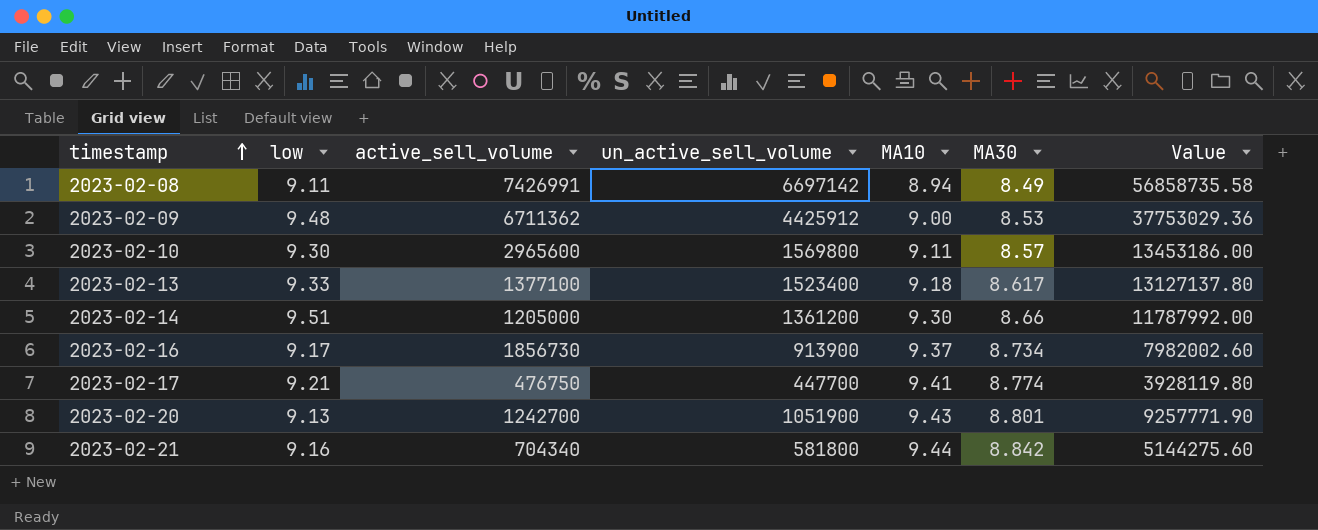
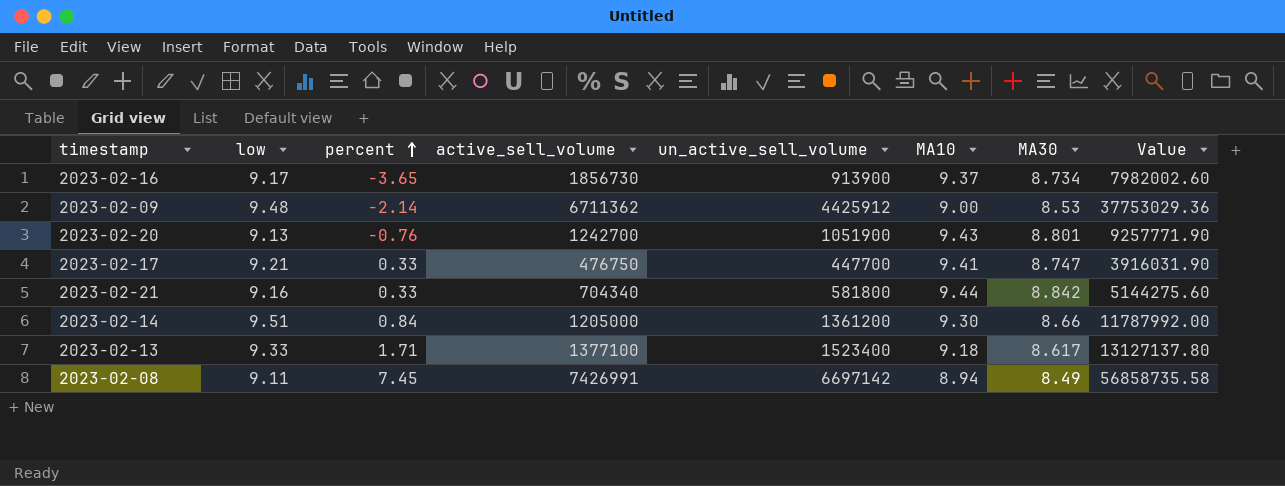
row order: timestamp ascending -> percent ascending
column percent | position: none -> 3
row 2023-02-10: 9.30 | 2965600 | 1569800 | 9.11 | 8.57 | 13453186.00 -> none
2023-02-17 | MA30: 8.774 -> 8.747
2023-02-17 | Value: 3928119.80 -> 3916031.90

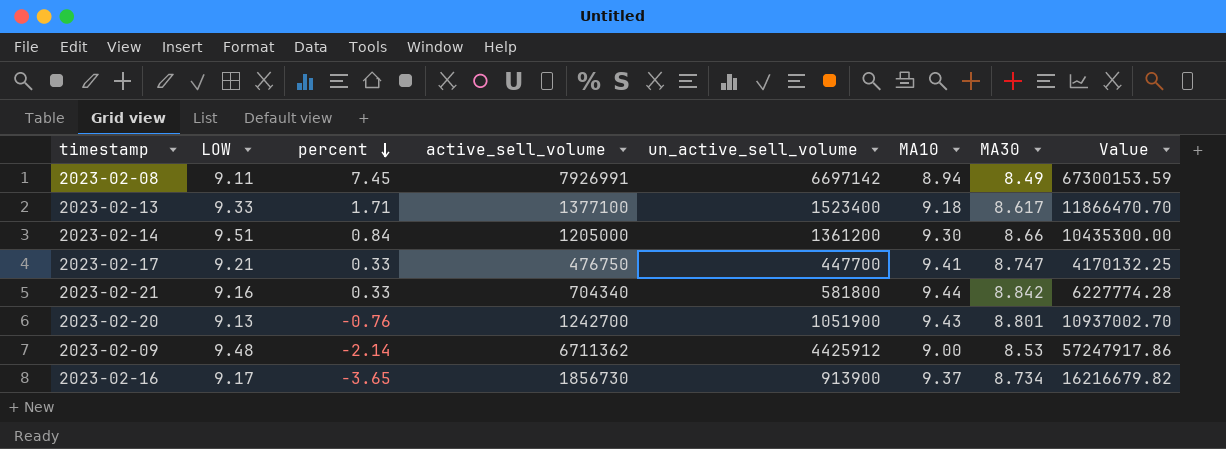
row order: percent ascending -> percent descending
column name: low -> LOW
column Value | formula: [un_active_sell_volume] * [MA30] -> [active_sell_volume] * [MA30]
2023-02-08 | active_sell_volume: 7426991 -> 7926991

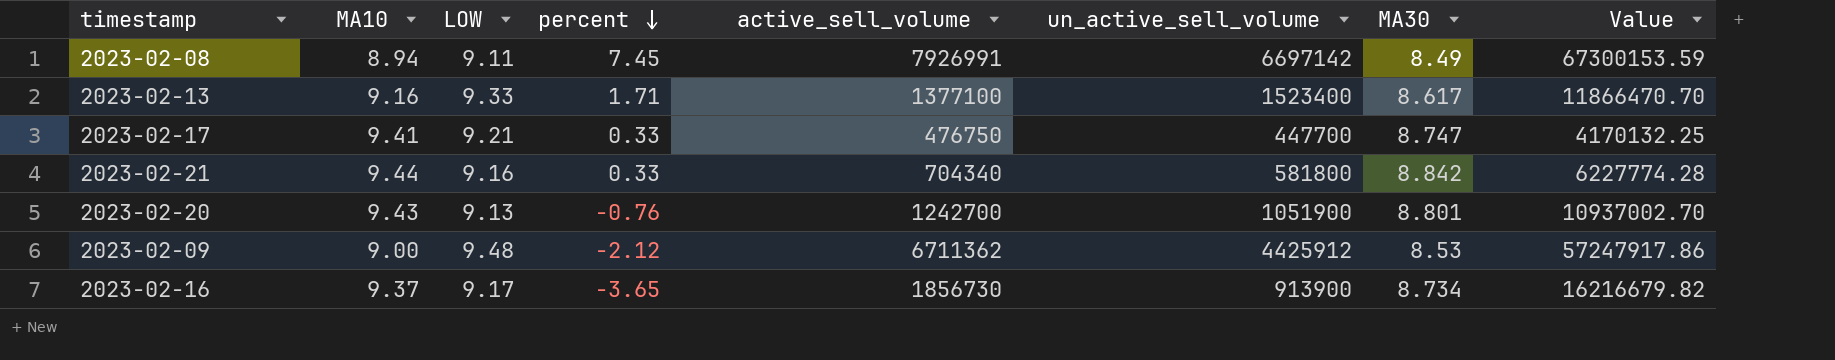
column MA10 | position: 6 -> 2
row 2023-02-14: 9.51 | 0.84 | 1205000 | 1361200 | 9.30 | 8.66 | 10435300.00 -> none
2023-02-13 | MA10: 9.18 -> 9.16
2023-02-09 | percent: -2.14 -> -2.12

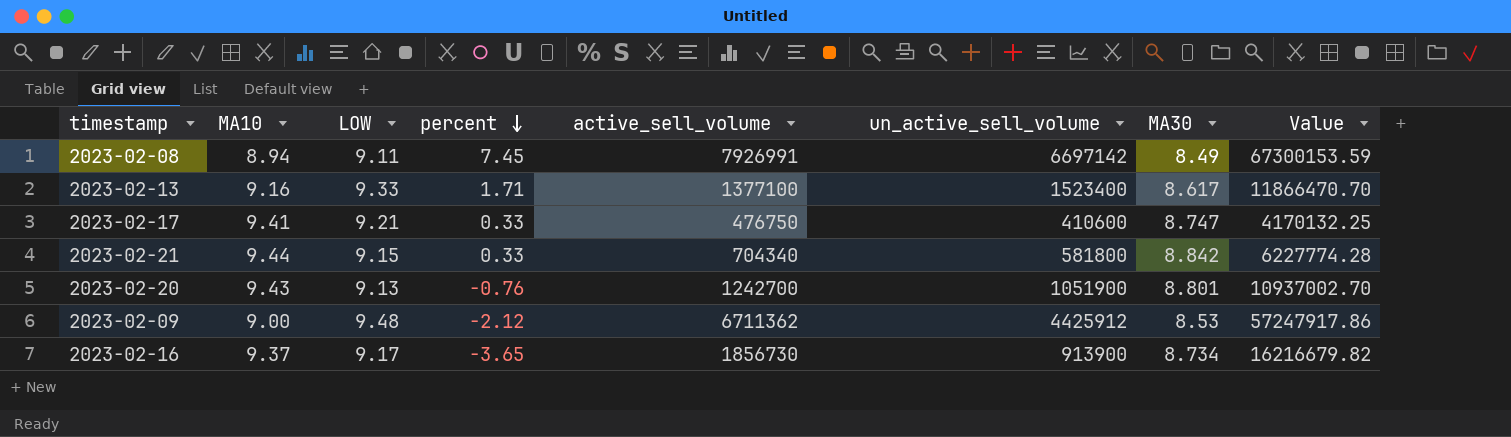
2023-02-17 | un_active_sell_volume: 447700 -> 410600
2023-02-21 | LOW: 9.16 -> 9.15

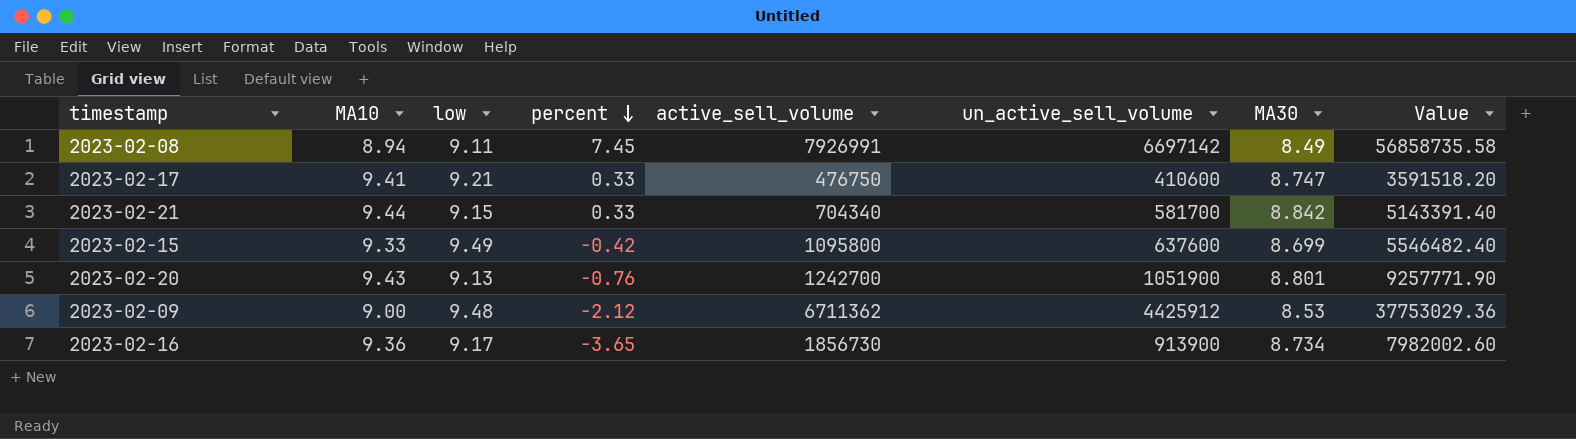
column name: LOW -> low
column Value | formula: [active_sell_volume] * [MA30] -> [un_active_sell_volume] * [MA30]
row 2023-02-13: 9.16 | 9.33 | 1.71 | 1377100 | 1523400 | 8.617 | 11866470.70 -> none
2023-02-21 | un_active_sell_volume: 581800 -> 581700
row 2023-02-15: none -> 9.33 | 9.49 | -0.42 | 1095800 | 637600 | 8.699 | 5546482.40
2023-02-16 | MA10: 9.37 -> 9.36

